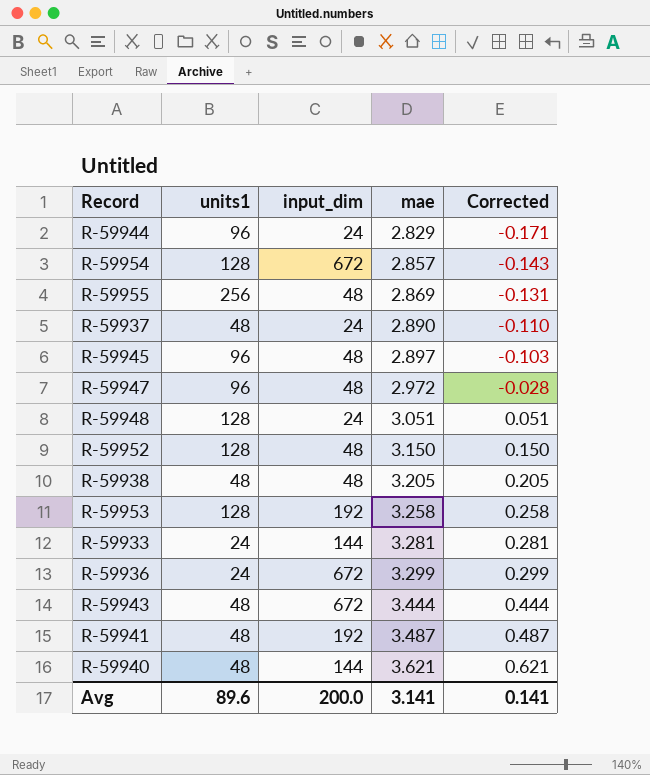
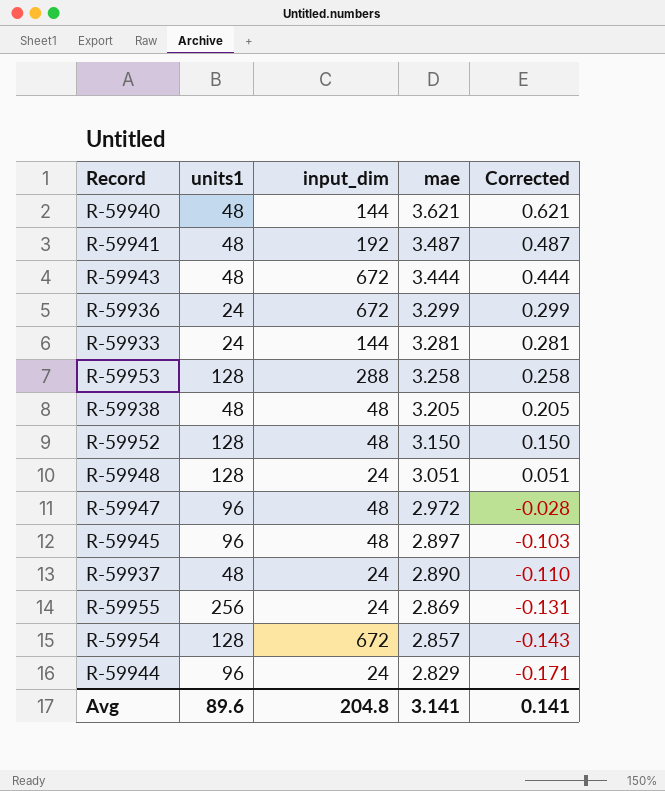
row order: mae ascending -> mae descending
R-59953 | input_dim: 192 -> 288
R-59955 | input_dim: 48 -> 24
Avg | input_dim: 200.0 -> 204.8

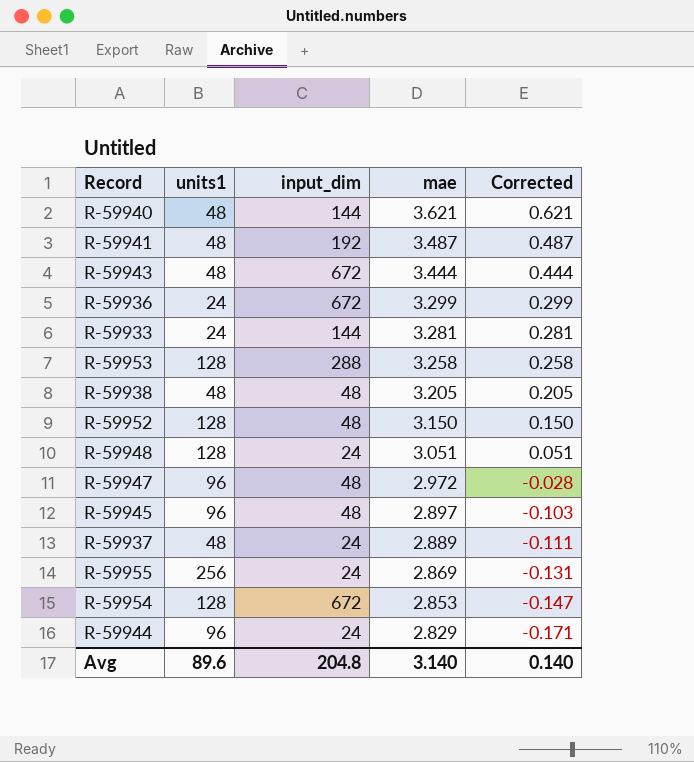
R-59937 | mae: 2.890 -> 2.889
R-59937 | Corrected: -0.110 -> -0.111
R-59954 | mae: 2.857 -> 2.853
R-59954 | Corrected: -0.143 -> -0.147
Avg | mae: 3.141 -> 3.140
Avg | Corrected: 0.141 -> 0.140

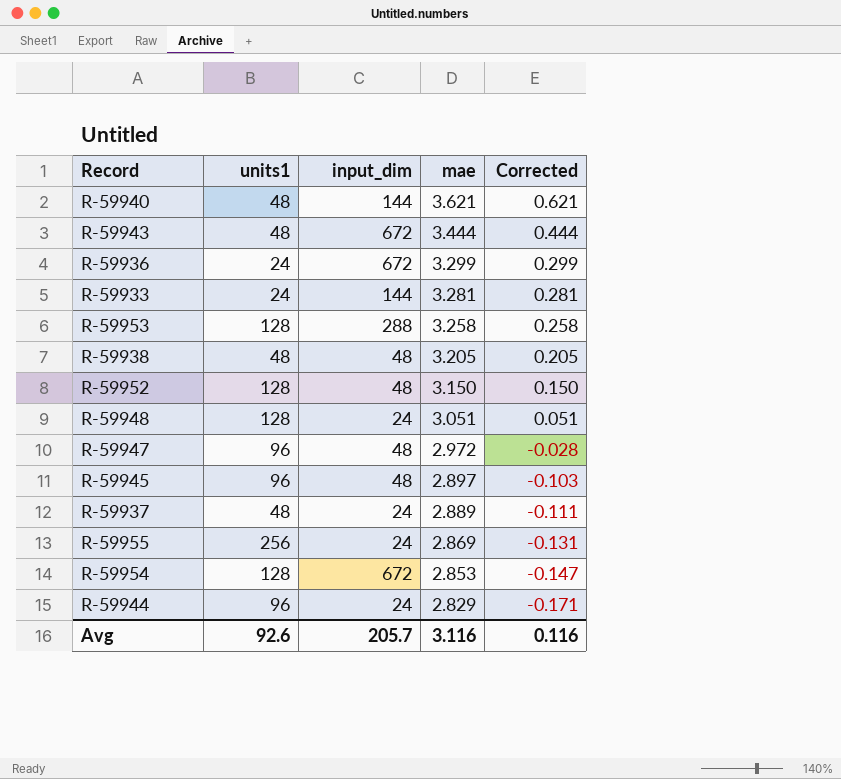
row R-59941: 48 | 192 | 3.487 | 0.487 -> none
Avg | units1: 89.6 -> 92.6
Avg | input_dim: 204.8 -> 205.7
Avg | mae: 3.140 -> 3.116
Avg | Corrected: 0.140 -> 0.116

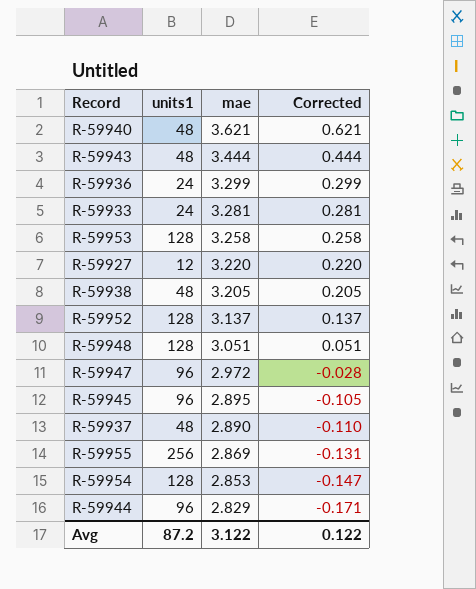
column input_dim | position: 3 -> none
row R-59927: none -> 12 | 3.220 | 0.220
R-59952 | mae: 3.150 -> 3.137
R-59952 | Corrected: 0.150 -> 0.137
R-59945 | mae: 2.897 -> 2.895
R-59945 | Corrected: -0.103 -> -0.105
R-59937 | mae: 2.889 -> 2.890
R-59937 | Corrected: -0.111 -> -0.110
Avg | units1: 92.6 -> 87.2
Avg | mae: 3.116 -> 3.122
Avg | Corrected: 0.116 -> 0.122

